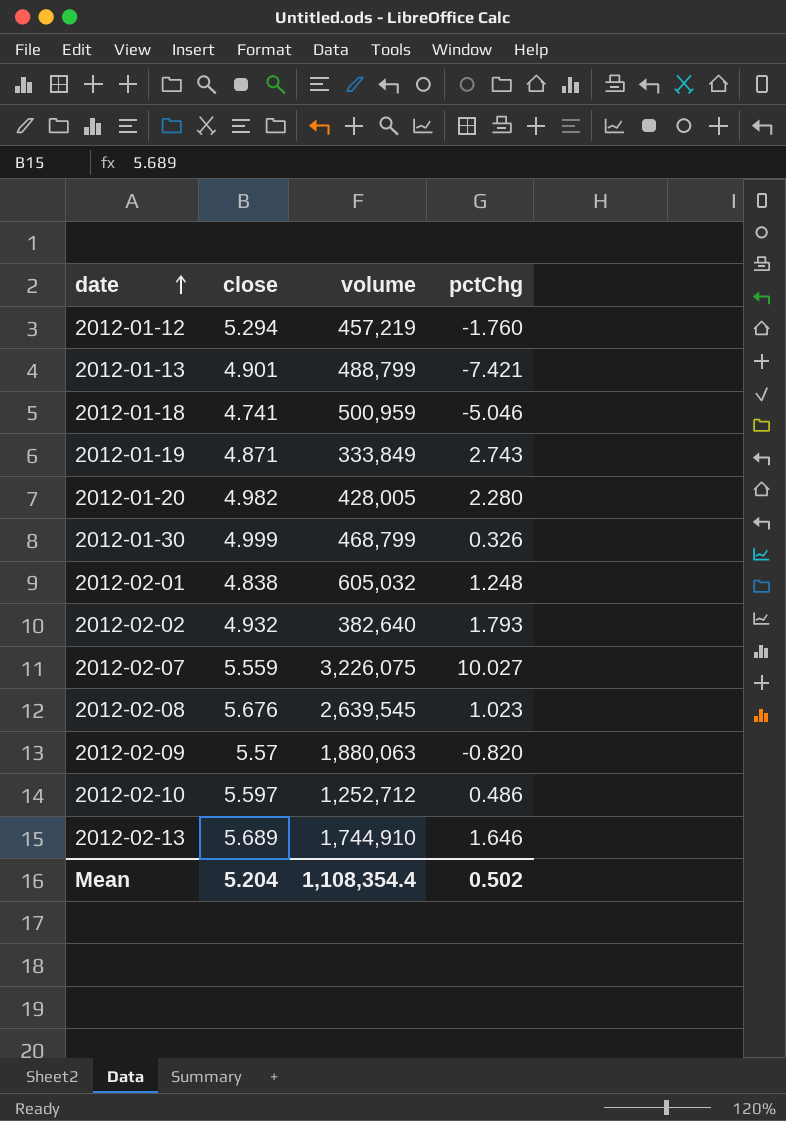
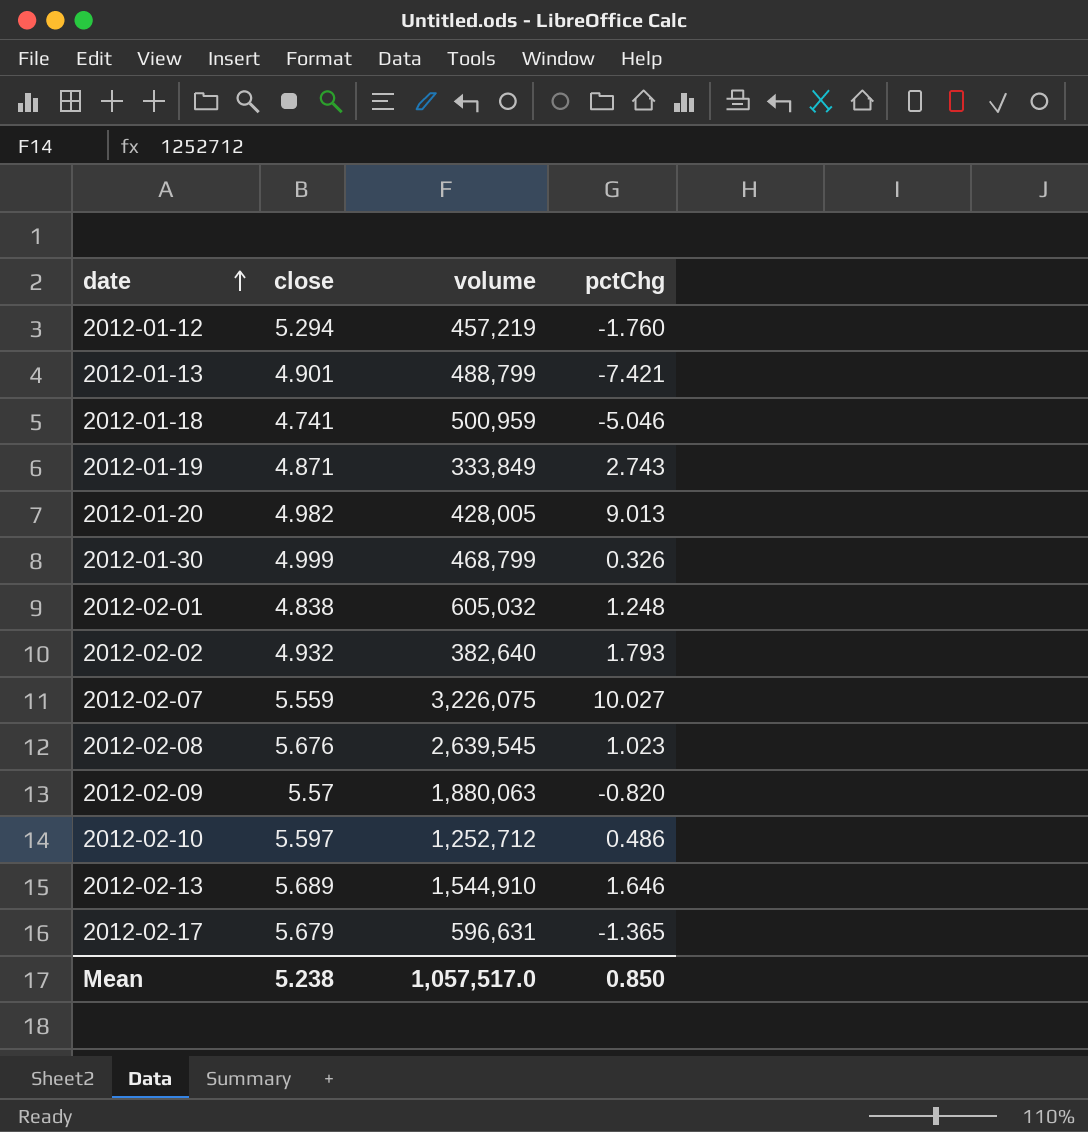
2012-01-20 | pctChg: 2.280 -> 9.013
2012-02-13 | volume: 1,744,910 -> 1,544,910
row 2012-02-17: none -> 5.679 | 596,631 | -1.365
Mean | close: 5.204 -> 5.238
Mean | volume: 1,108,354.4 -> 1,057,517.0
Mean | pctChg: 0.502 -> 0.850

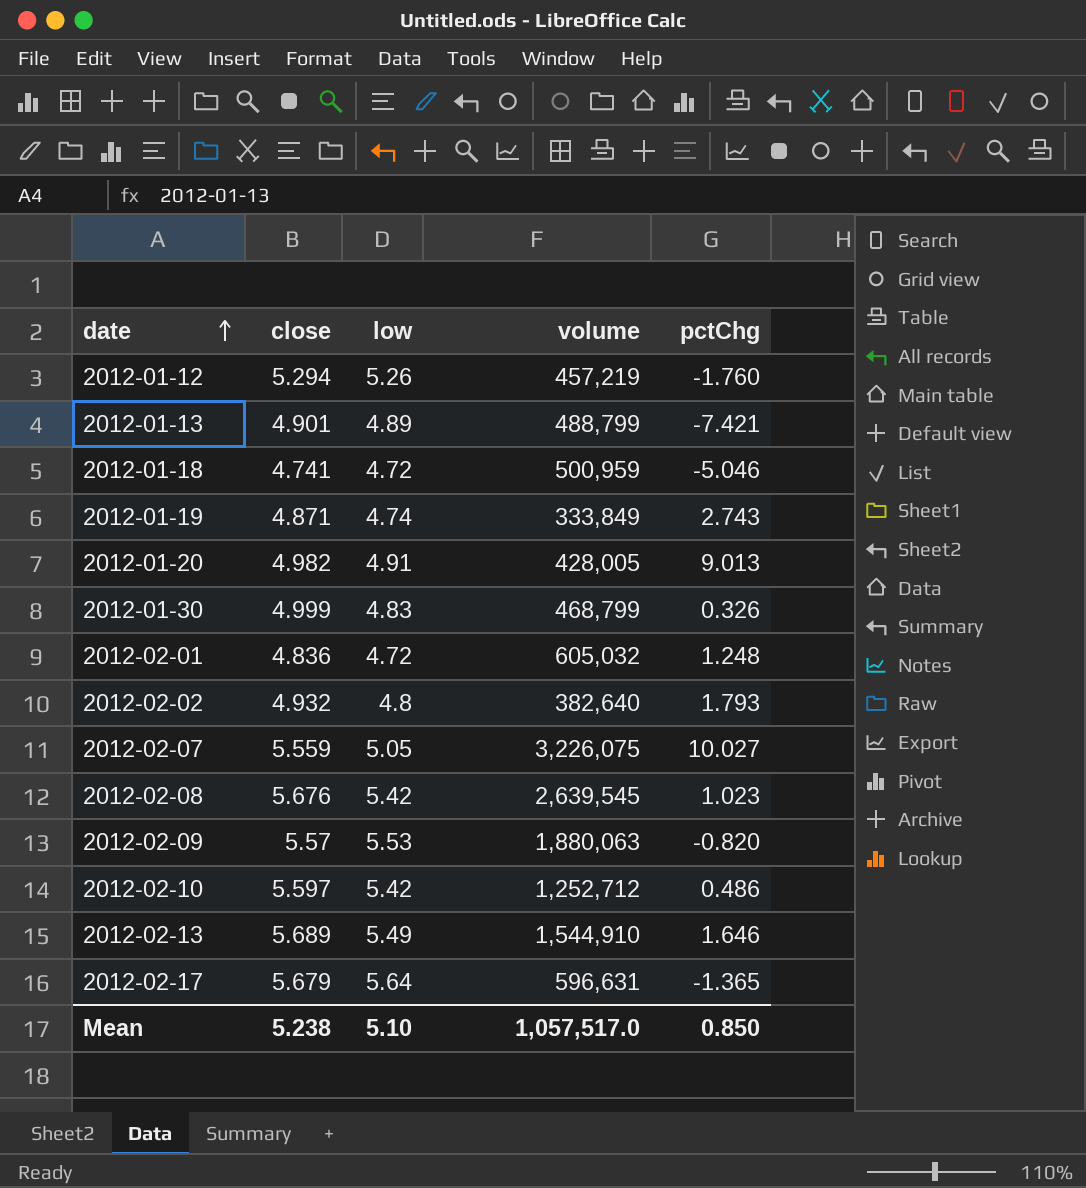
column low | position: none -> 3
2012-02-01 | close: 4.838 -> 4.836

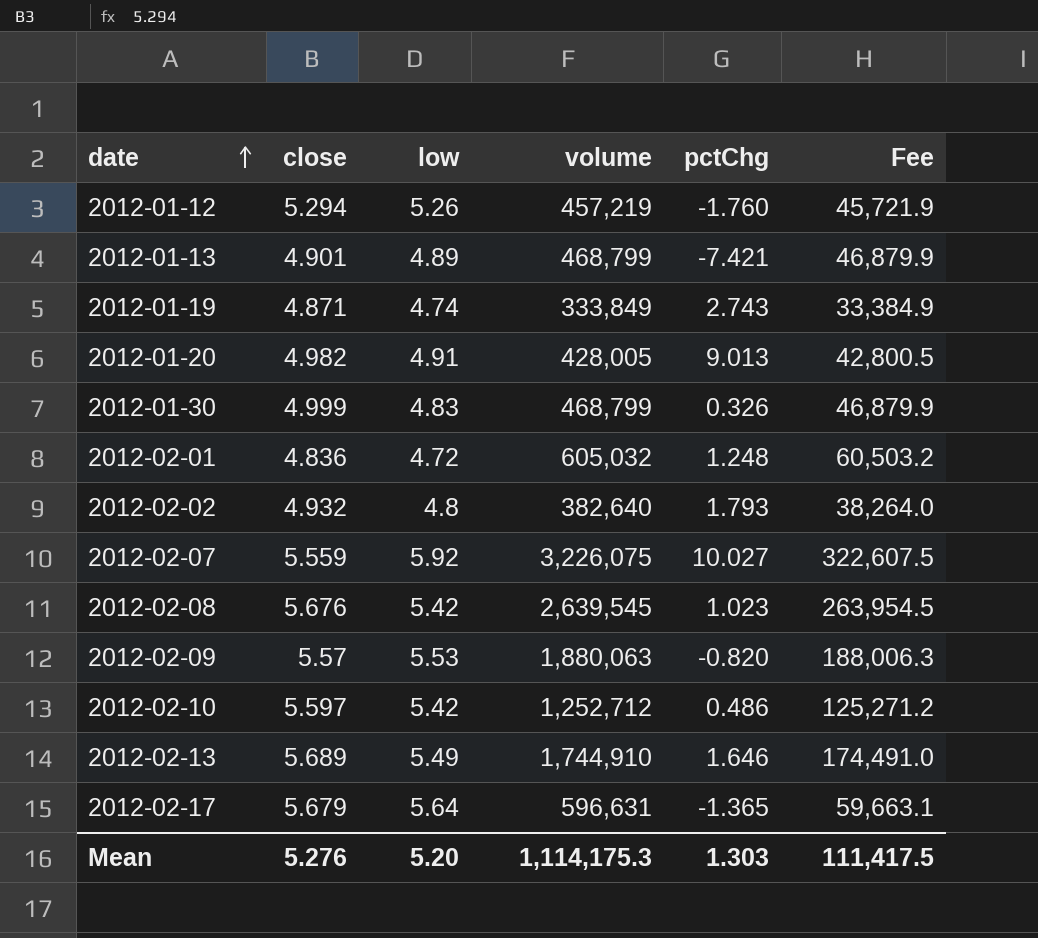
column Fee | formula: none -> [volume] * 0.1
row 2012-01-18: 4.741 | 4.72 | 500,959 | -5.046 -> none
2012-01-13 | volume: 488,799 -> 468,799
2012-02-07 | low: 5.05 -> 5.92
2012-02-13 | volume: 1,544,910 -> 1,744,910
Mean | close: 5.238 -> 5.276
Mean | low: 5.10 -> 5.20
Mean | volume: 1,057,517.0 -> 1,114,175.3
Mean | pctChg: 0.850 -> 1.303

